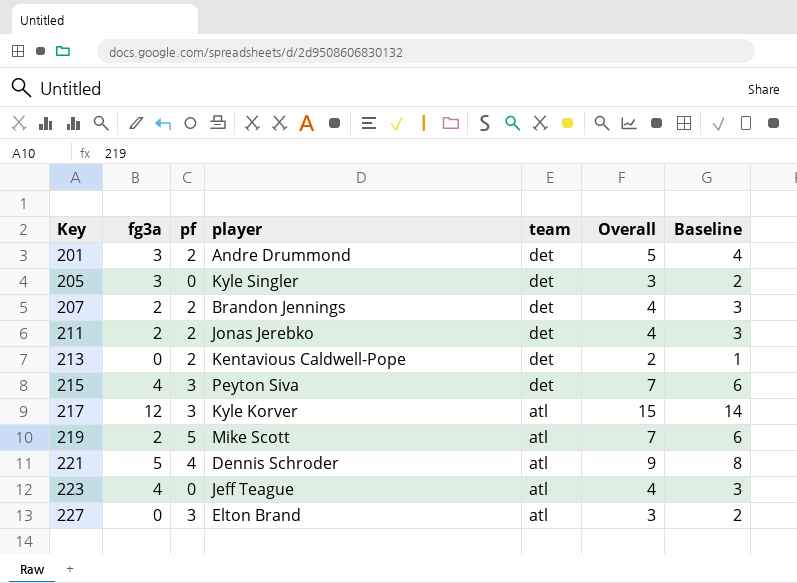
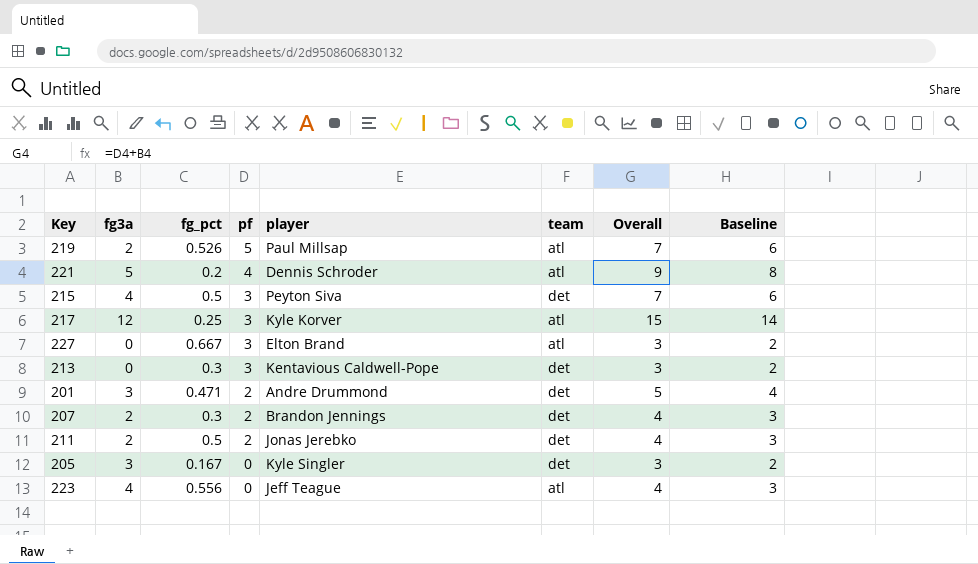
row order: Key ascending -> pf descending
column fg_pct | position: none -> 3
219 | player: Mike Scott -> Paul Millsap
213 | pf: 2 -> 3
213 | Overall: 2 -> 3
213 | Baseline: 1 -> 2

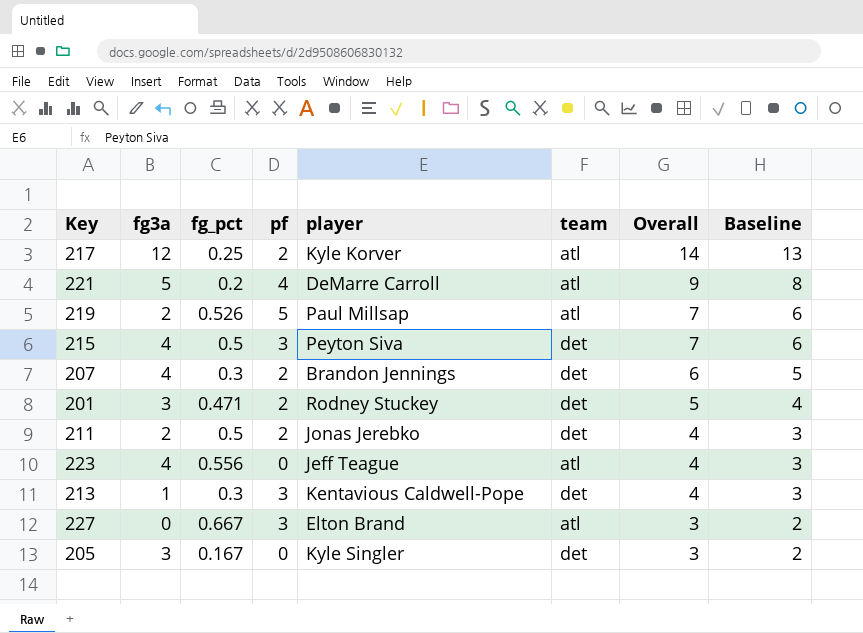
row order: pf descending -> Overall descending
217 | pf: 3 -> 2
217 | Overall: 15 -> 14
217 | Baseline: 14 -> 13
221 | player: Dennis Schroder -> DeMarre Carroll
207 | fg3a: 2 -> 4
207 | Overall: 4 -> 6
207 | Baseline: 3 -> 5
201 | player: Andre Drummond -> Rodney Stuckey
213 | fg3a: 0 -> 1
213 | Overall: 3 -> 4
213 | Baseline: 2 -> 3

